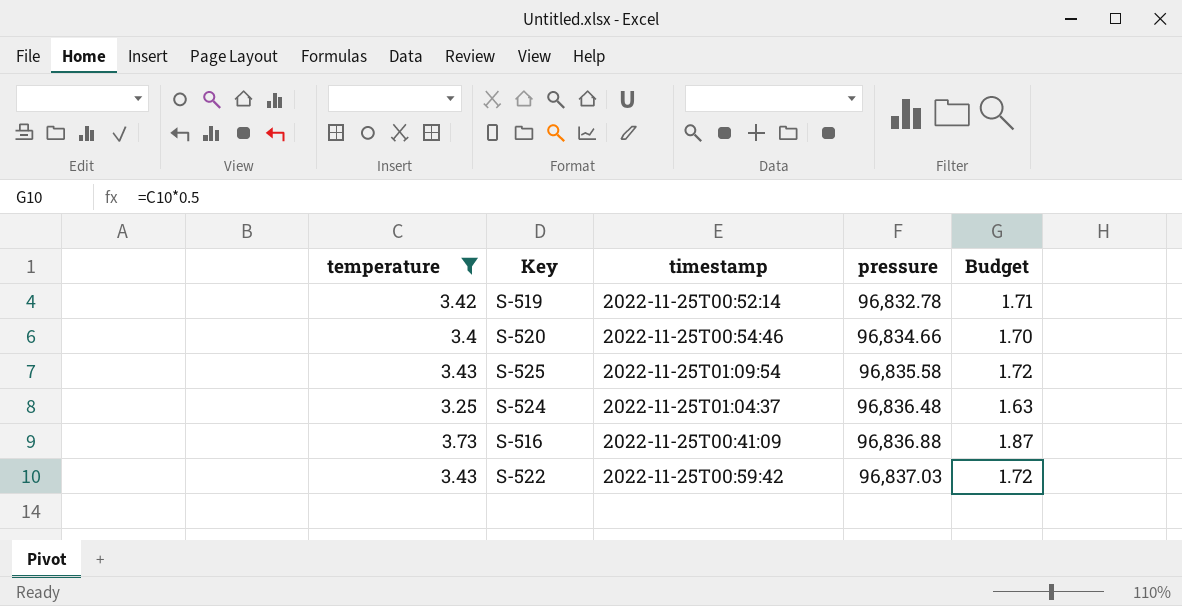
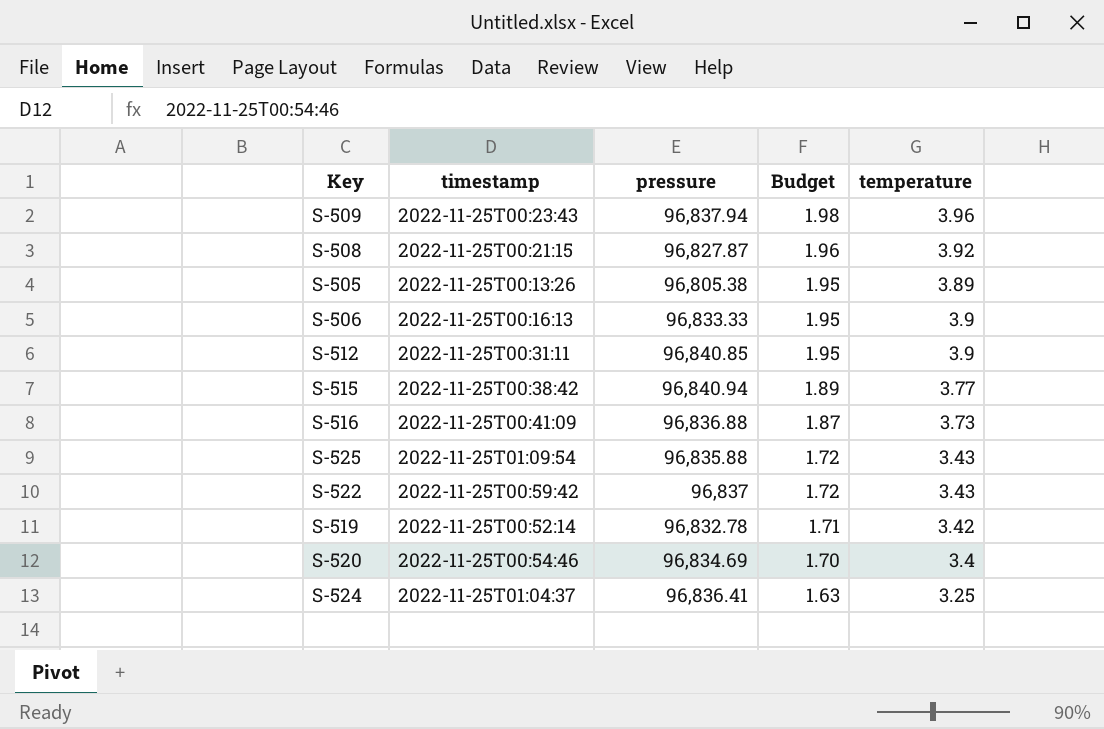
filter: temperature <= 3.73 -> none
row order: pressure ascending -> Budget descending
column temperature | position: 1 -> 5
S-525 | pressure: 96,835.58 -> 96,835.88
S-522 | pressure: 96,837.03 -> 96,837
S-520 | pressure: 96,834.66 -> 96,834.69
S-524 | pressure: 96,836.48 -> 96,836.41

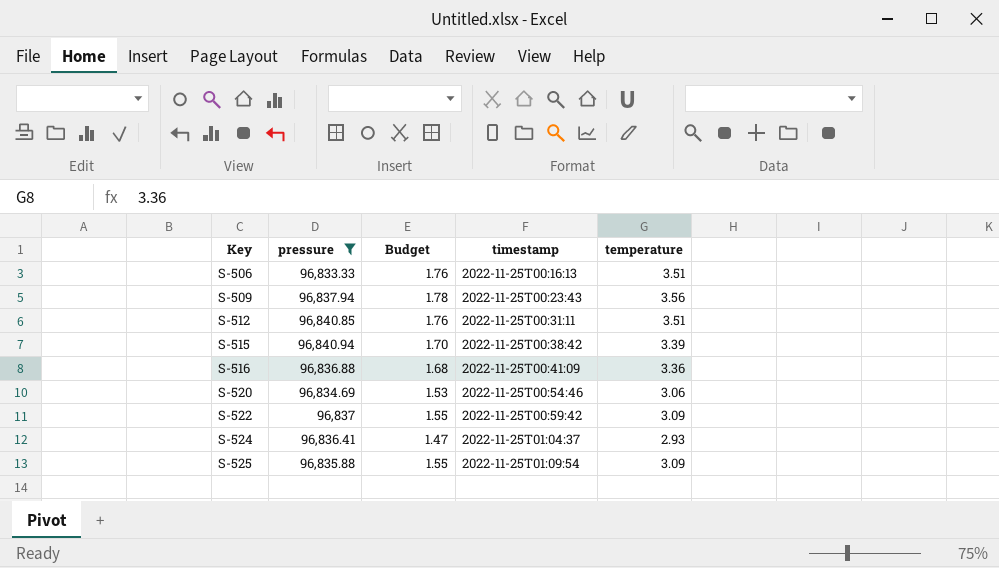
filter: none -> pressure >= 96,833.33
row order: Budget descending -> Key ascending
column timestamp | position: 2 -> 4
S-506 | Budget: 1.95 -> 1.76
S-506 | temperature: 3.9 -> 3.51
S-509 | Budget: 1.98 -> 1.78
S-509 | temperature: 3.96 -> 3.56
S-512 | Budget: 1.95 -> 1.76
S-512 | temperature: 3.9 -> 3.51
S-515 | Budget: 1.89 -> 1.70
S-515 | temperature: 3.77 -> 3.39
S-516 | Budget: 1.87 -> 1.68
S-516 | temperature: 3.73 -> 3.36
S-520 | Budget: 1.70 -> 1.53
S-520 | temperature: 3.4 -> 3.06
S-522 | Budget: 1.72 -> 1.55
S-522 | temperature: 3.43 -> 3.09
S-524 | Budget: 1.63 -> 1.47
S-524 | temperature: 3.25 -> 2.93
S-525 | Budget: 1.72 -> 1.55
S-525 | temperature: 3.43 -> 3.09

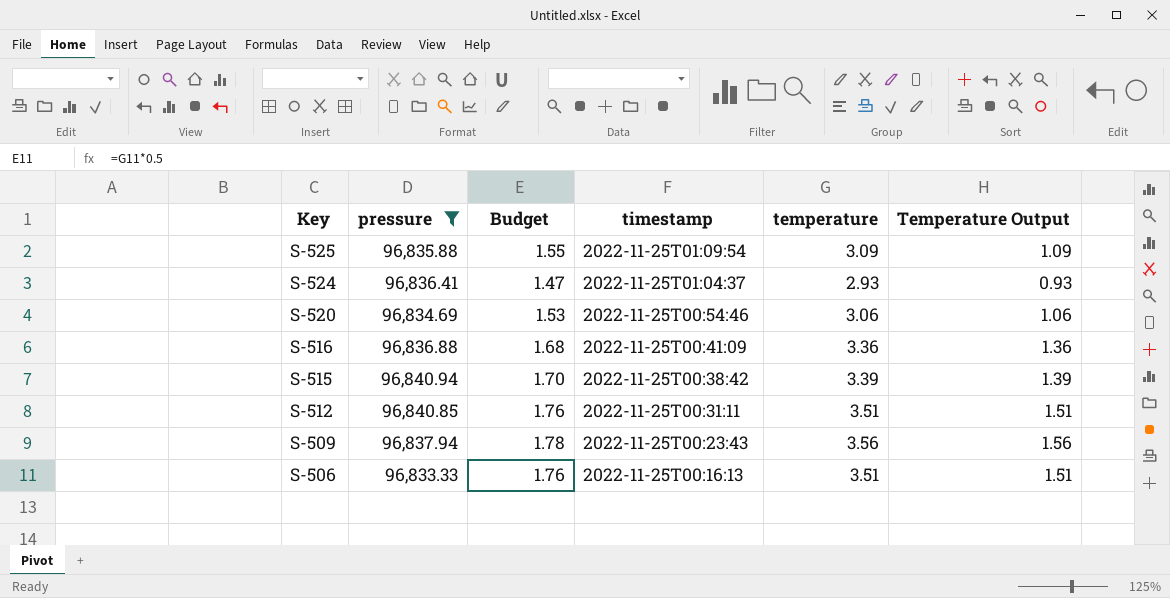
row order: Key ascending -> Key descending
column Temperature Output | formula: none -> [temperature] - 2
row S-522: 96,837 | 1.55 | 2022-11-25T00:59:42 | 3.09 -> none

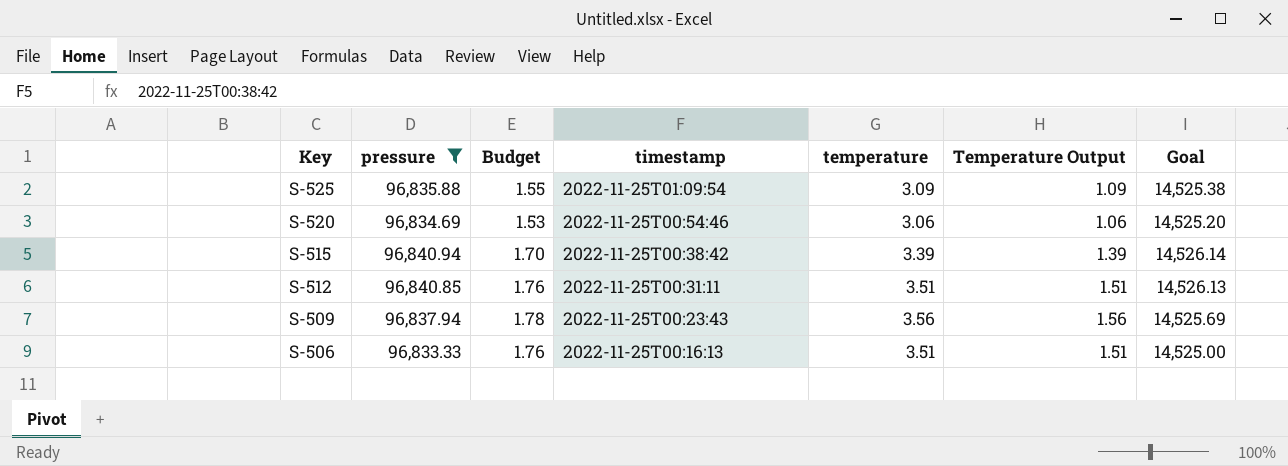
column Goal | formula: none -> [pressure] * 0.15
row S-524: 96,836.41 | 1.47 | 2022-11-25T01:04:37 | 2.93 | 0.93 -> none
row S-516: 96,836.88 | 1.68 | 2022-11-25T00:41:09 | 3.36 | 1.36 -> none

